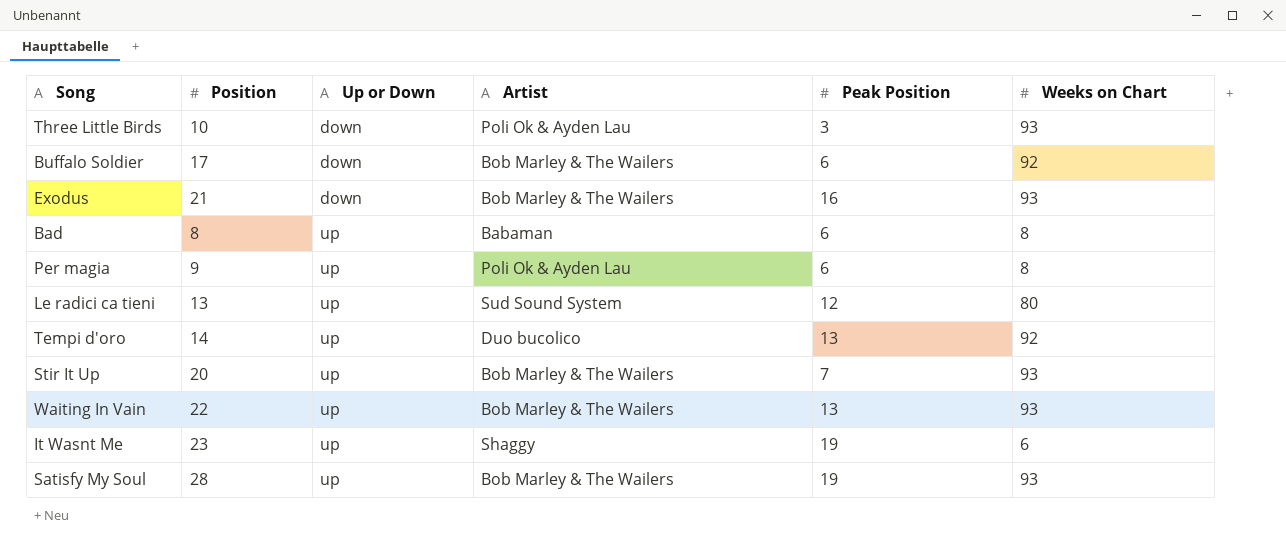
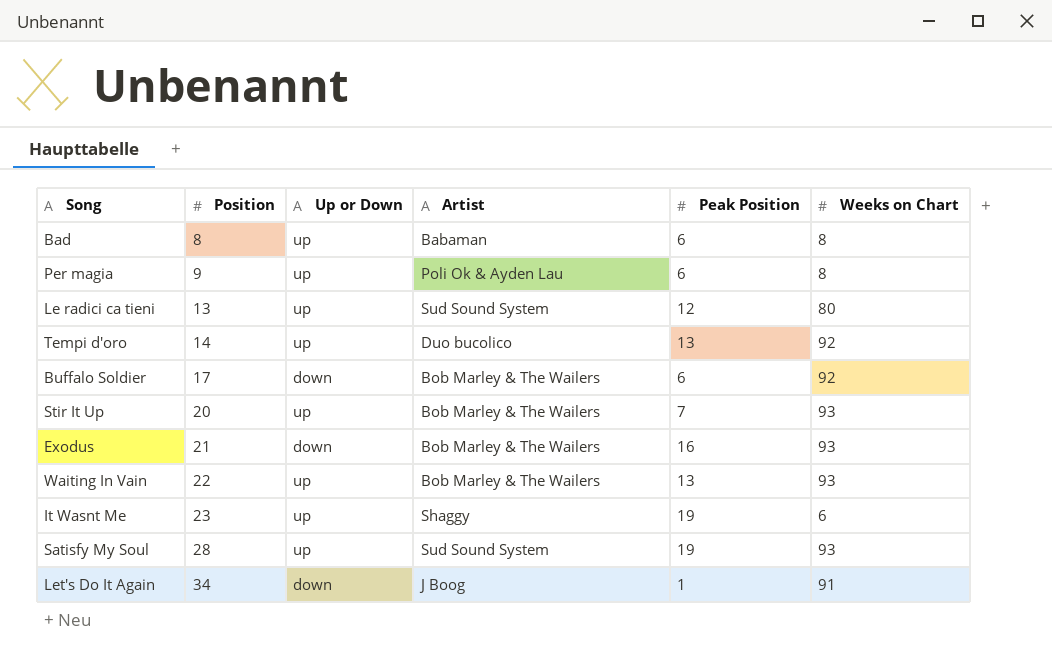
row order: Up or Down ascending -> Position ascending
row Three Little Birds: 10 | down | Poli Ok & Ayden Lau | 3 | 93 -> none
Satisfy My Soul | Artist: Bob Marley & The Wailers -> Sud Sound System
row Let's Do It Again: none -> 34 | down | J Boog | 1 | 91

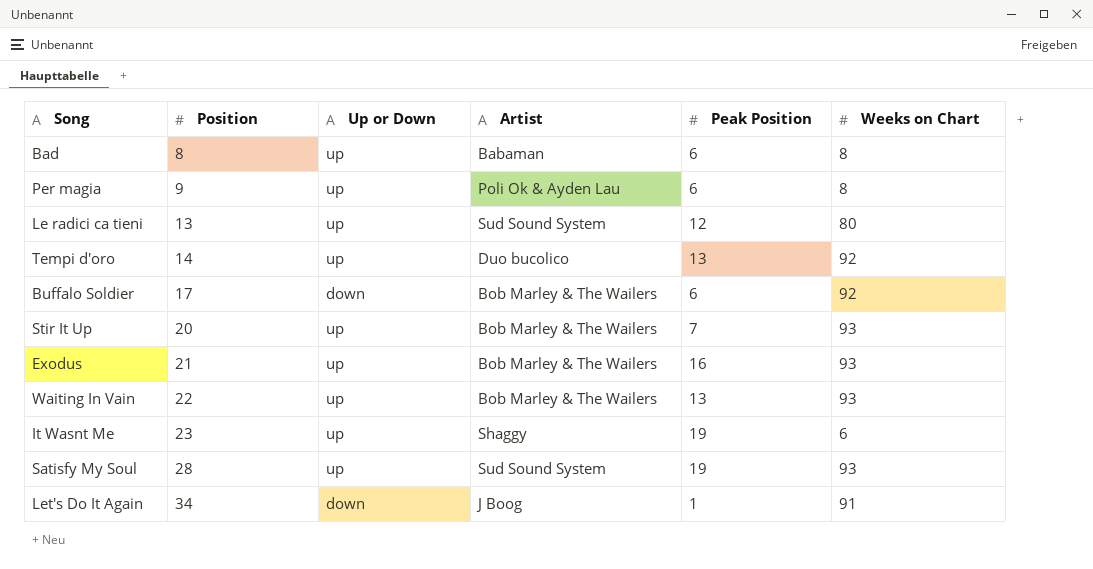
Exodus | Up or Down: down -> up

